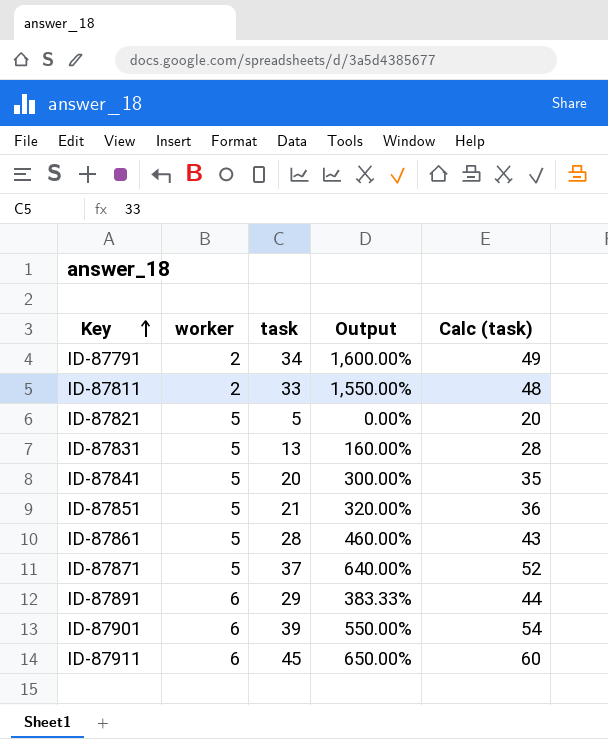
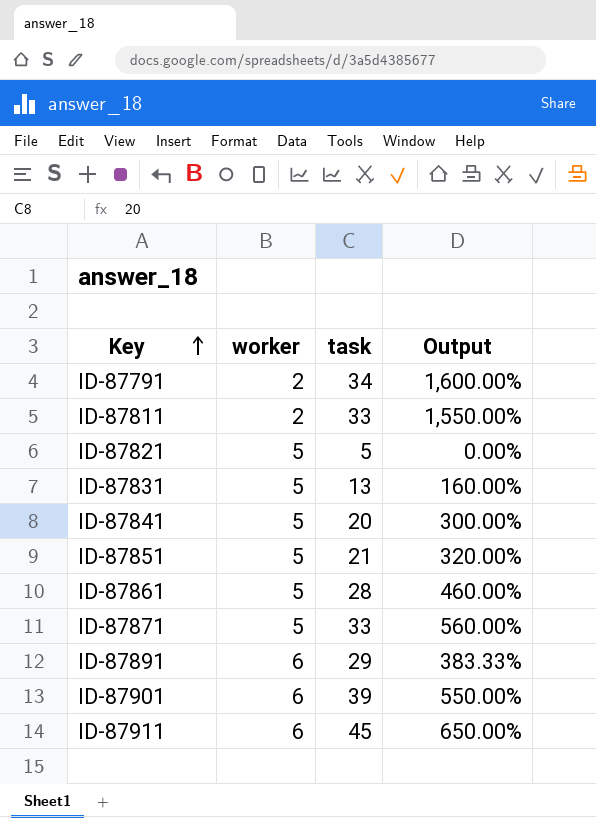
column Calc (task) | formula: [task] + 15 -> none
ID-87871 | task: 37 -> 33
ID-87871 | Output: 640.00% -> 560.00%

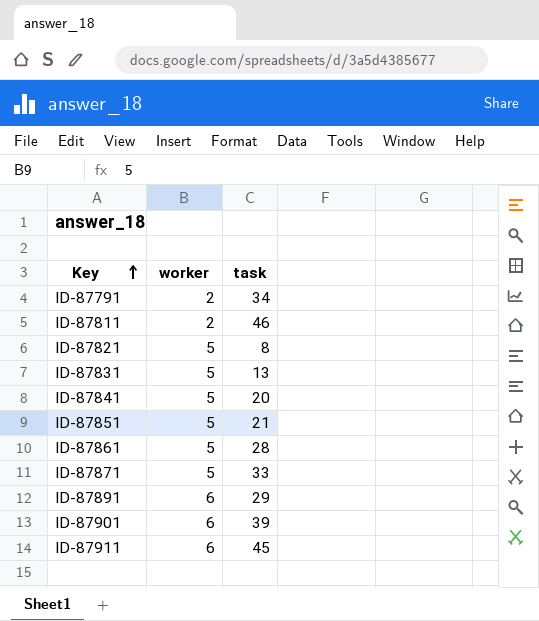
column Output | formula: ([task] - [worker]) / [worker] -> none
ID-87811 | task: 33 -> 46
ID-87821 | task: 5 -> 8

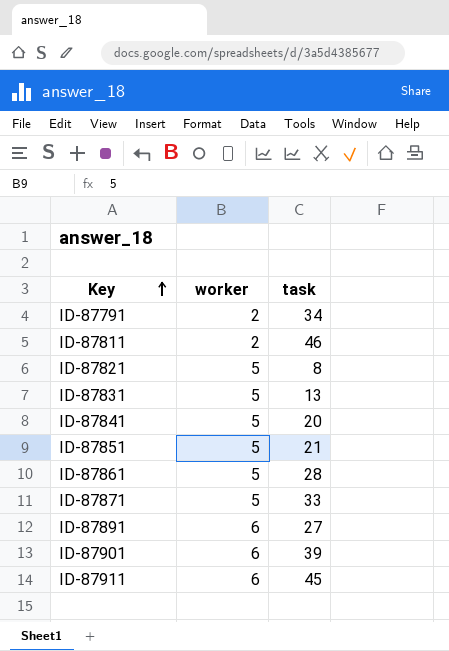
ID-87891 | task: 29 -> 27

